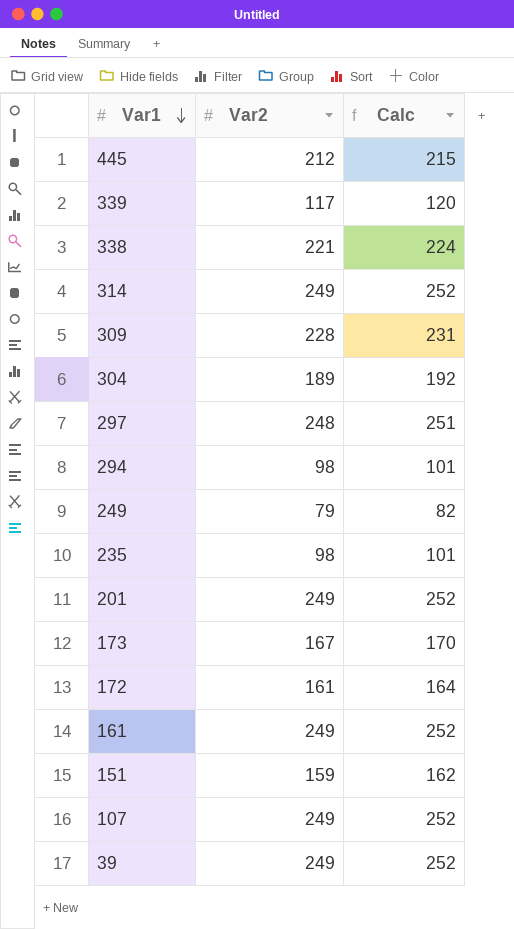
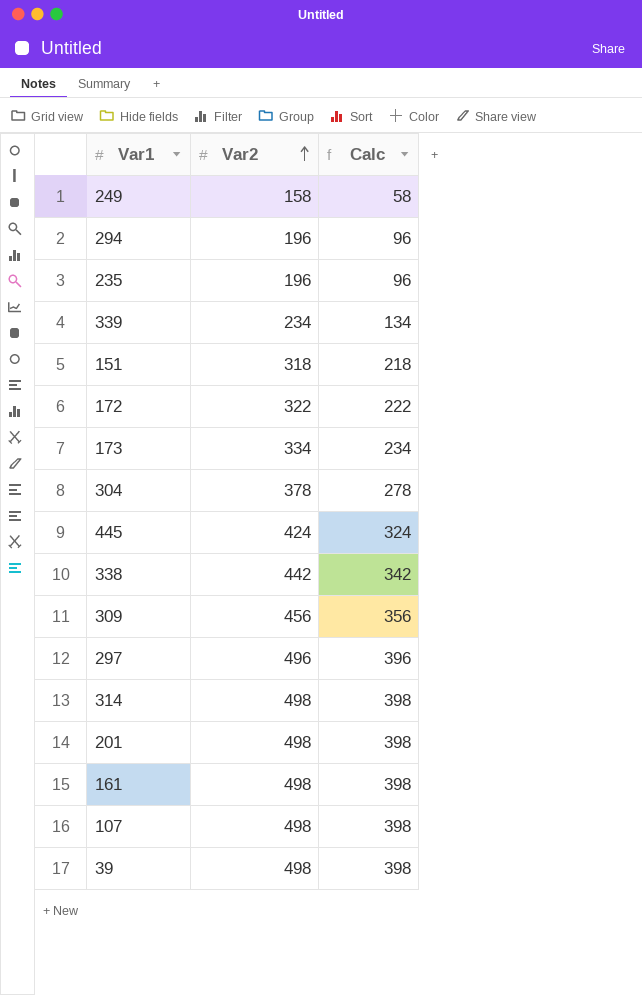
row order: Var1 descending -> Var2 ascending
column Calc | formula: [Var2] + 3 -> [Var2] - 100
249 | Var2: 79 -> 158
294 | Var2: 98 -> 196
235 | Var2: 98 -> 196
339 | Var2: 117 -> 234
151 | Var2: 159 -> 318
172 | Var2: 161 -> 322
173 | Var2: 167 -> 334
304 | Var2: 189 -> 378
445 | Var2: 212 -> 424
338 | Var2: 221 -> 442
309 | Var2: 228 -> 456
297 | Var2: 248 -> 496
314 | Var2: 249 -> 498
201 | Var2: 249 -> 498
161 | Var2: 249 -> 498
107 | Var2: 249 -> 498
39 | Var2: 249 -> 498

